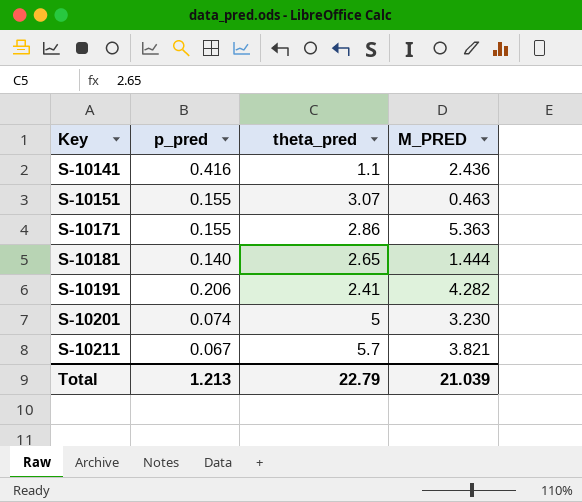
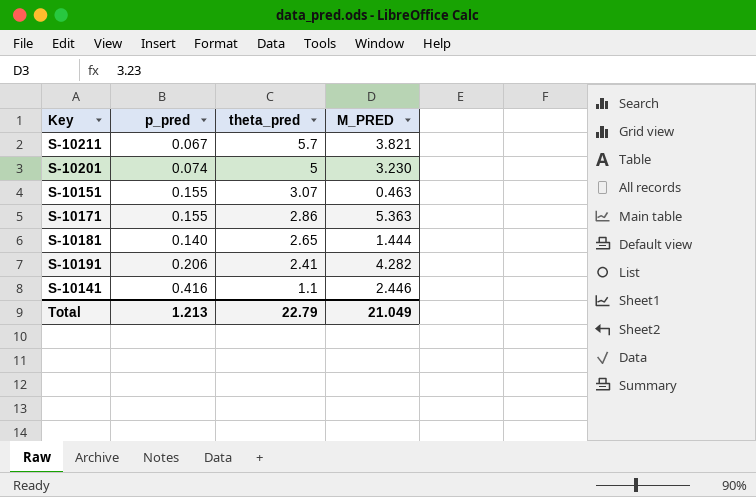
row order: Key ascending -> theta_pred descending
S-10141 | M_PRED: 2.436 -> 2.446
Total | M_PRED: 21.039 -> 21.049

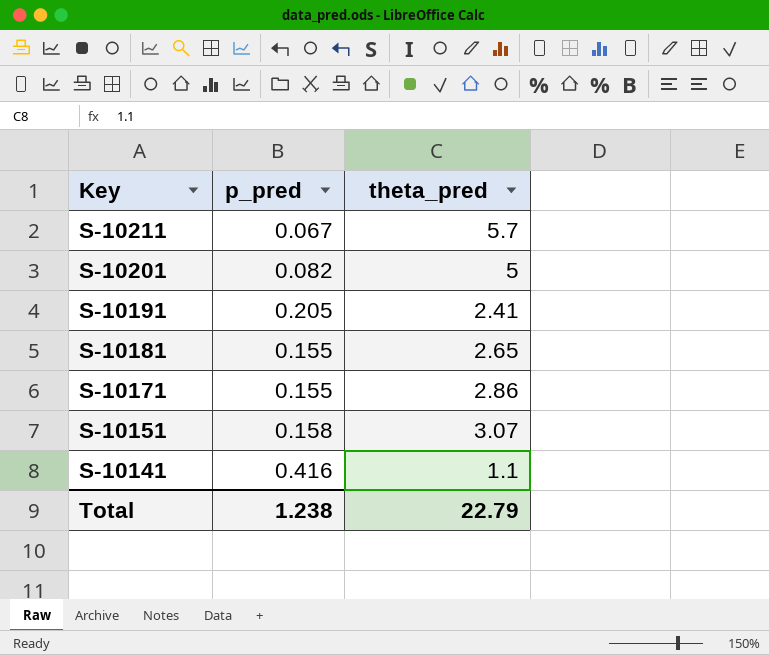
row order: theta_pred descending -> Key descending
column M_PRED | position: 4 -> none
S-10201 | p_pred: 0.074 -> 0.082
S-10191 | p_pred: 0.206 -> 0.205
S-10181 | p_pred: 0.140 -> 0.155
S-10151 | p_pred: 0.155 -> 0.158
Total | p_pred: 1.213 -> 1.238

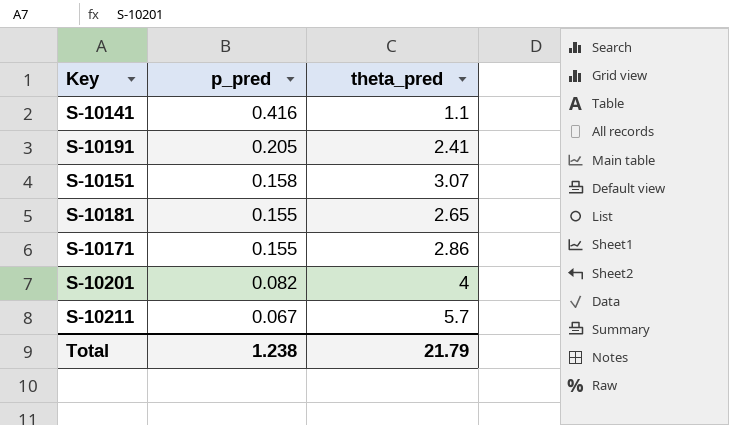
row order: Key descending -> p_pred descending
S-10201 | theta_pred: 5 -> 4
Total | theta_pred: 22.79 -> 21.79

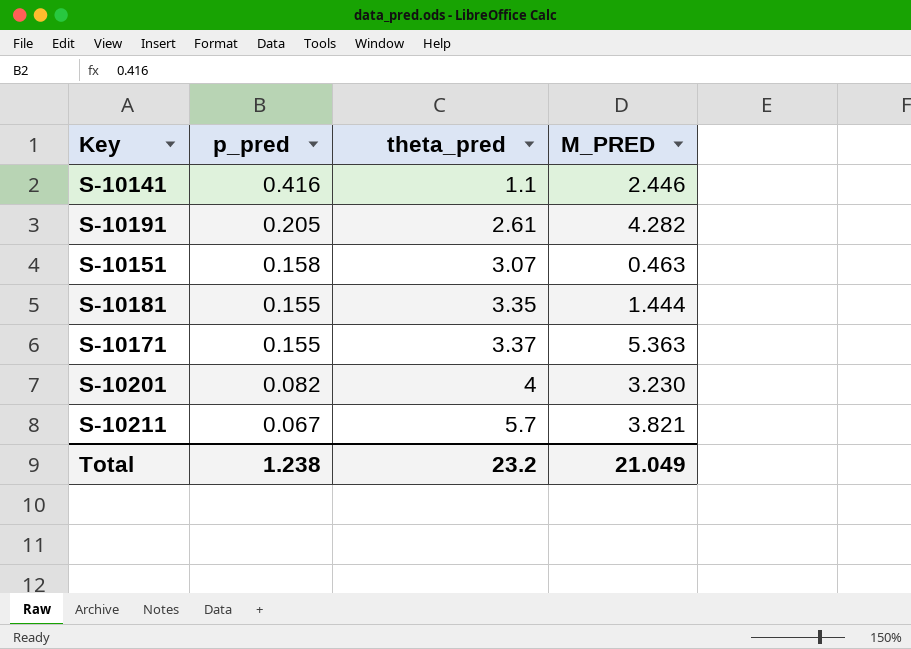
column M_PRED | position: none -> 4
S-10191 | theta_pred: 2.41 -> 2.61
S-10181 | theta_pred: 2.65 -> 3.35
S-10171 | theta_pred: 2.86 -> 3.37
Total | theta_pred: 21.79 -> 23.2

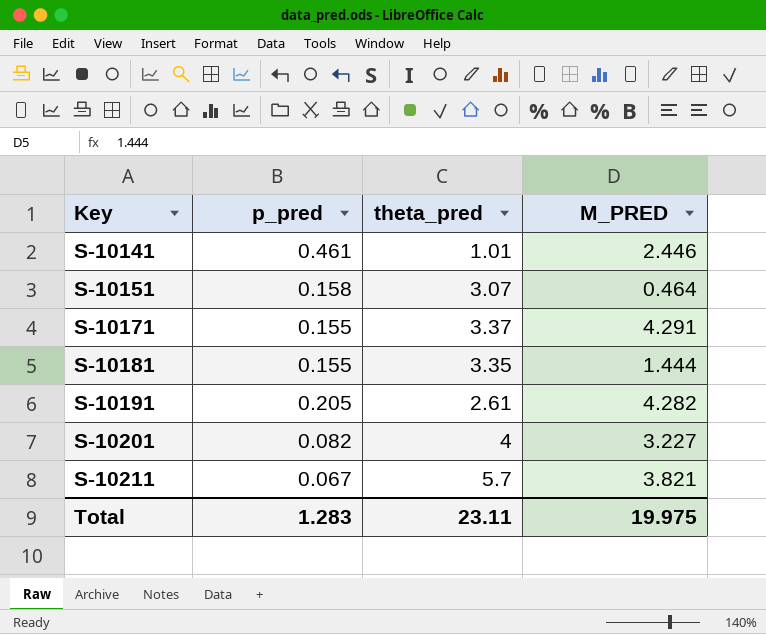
row order: p_pred descending -> Key ascending
S-10141 | p_pred: 0.416 -> 0.461
S-10141 | theta_pred: 1.1 -> 1.01
S-10151 | M_PRED: 0.463 -> 0.464
S-10171 | M_PRED: 5.363 -> 4.291
S-10201 | M_PRED: 3.230 -> 3.227
Total | p_pred: 1.238 -> 1.283
Total | theta_pred: 23.2 -> 23.11
Total | M_PRED: 21.049 -> 19.975

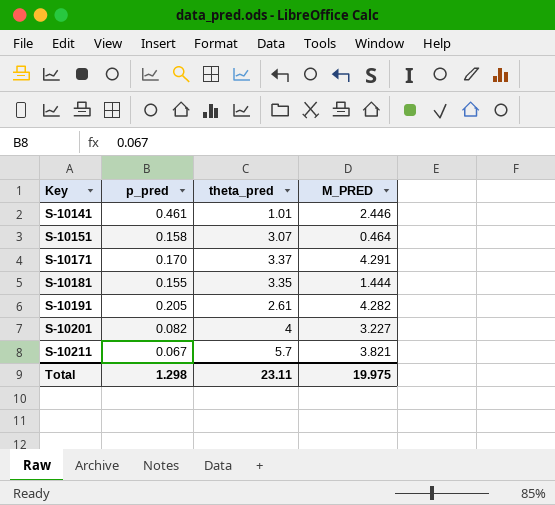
S-10171 | p_pred: 0.155 -> 0.170
Total | p_pred: 1.283 -> 1.298

